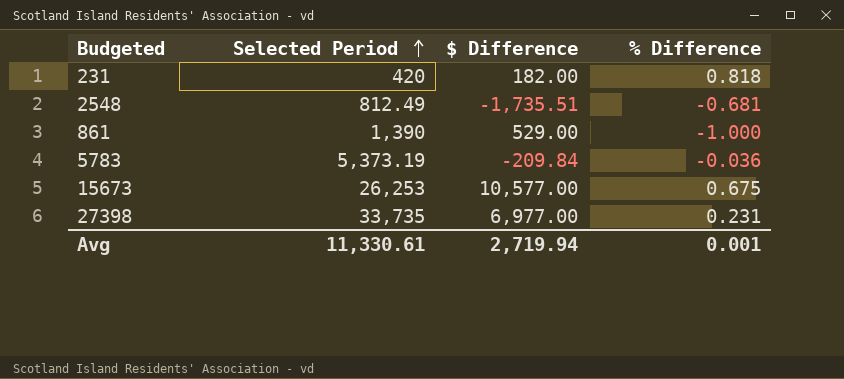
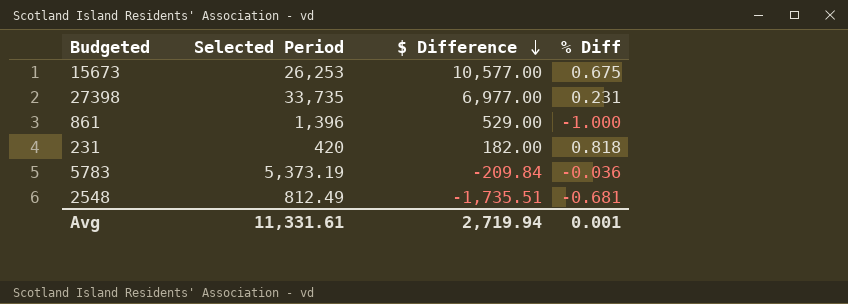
row order: Selected Period ascending -> $ Difference descending
column name: % Difference -> % Diff
861 | Selected Period: 1,390 -> 1,396
Avg | Selected Period: 11,330.61 -> 11,331.61

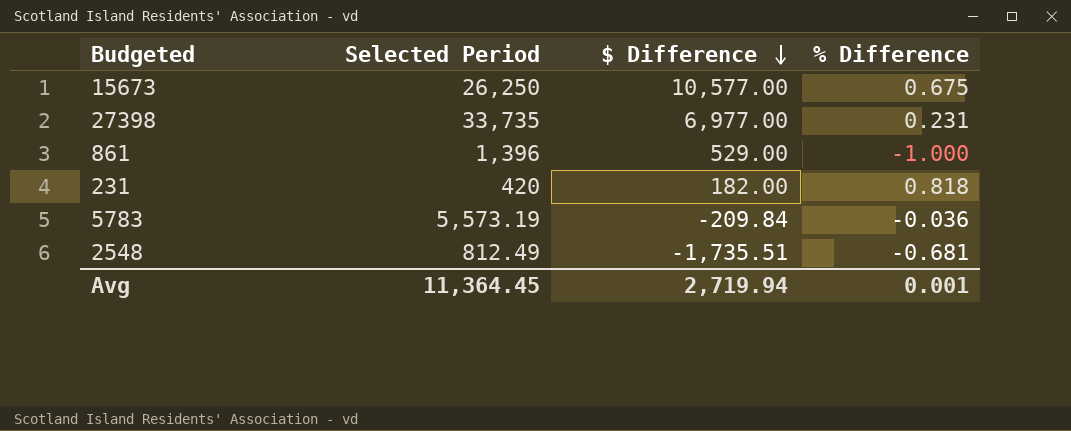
column name: % Diff -> % Difference
15673 | Selected Period: 26,253 -> 26,250
5783 | Selected Period: 5,373.19 -> 5,573.19
Avg | Selected Period: 11,331.61 -> 11,364.45

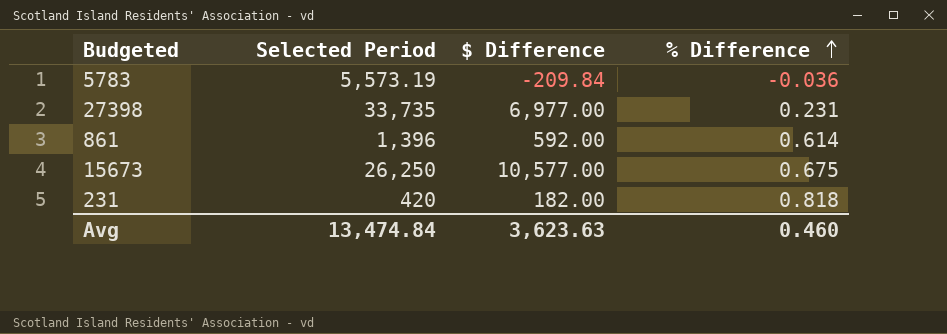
row order: $ Difference descending -> % Difference ascending
row 2548: 812.49 | -1,735.51 | -0.681 -> none
861 | $ Difference: 529.00 -> 592.00
861 | % Difference: -1.000 -> 0.614
Avg | Selected Period: 11,364.45 -> 13,474.84
Avg | $ Difference: 2,719.94 -> 3,623.63
Avg | % Difference: 0.001 -> 0.460

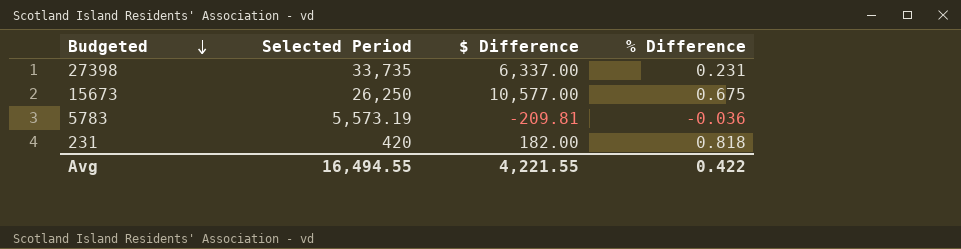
row order: % Difference ascending -> Budgeted descending
row 861: 1,396 | 592.00 | 0.614 -> none
27398 | $ Difference: 6,977.00 -> 6,337.00
5783 | $ Difference: -209.84 -> -209.81
Avg | Selected Period: 13,474.84 -> 16,494.55
Avg | $ Difference: 3,623.63 -> 4,221.55
Avg | % Difference: 0.460 -> 0.422

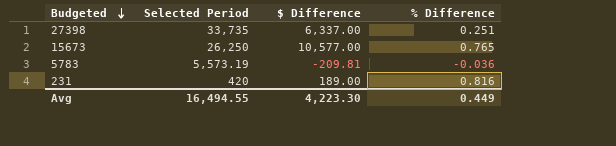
27398 | % Difference: 0.231 -> 0.251
15673 | % Difference: 0.675 -> 0.765
231 | $ Difference: 182.00 -> 189.00
231 | % Difference: 0.818 -> 0.816
Avg | $ Difference: 4,221.55 -> 4,223.30
Avg | % Difference: 0.422 -> 0.449

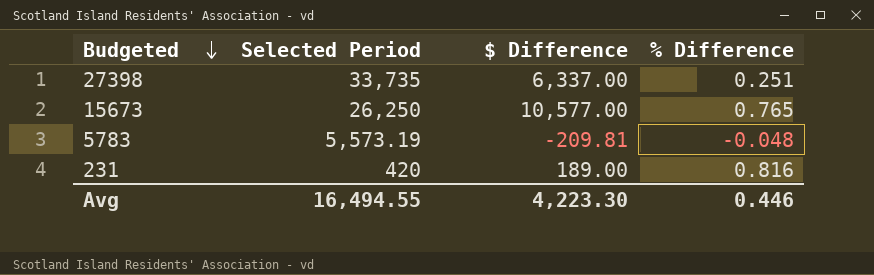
5783 | % Difference: -0.036 -> -0.048
Avg | % Difference: 0.449 -> 0.446

